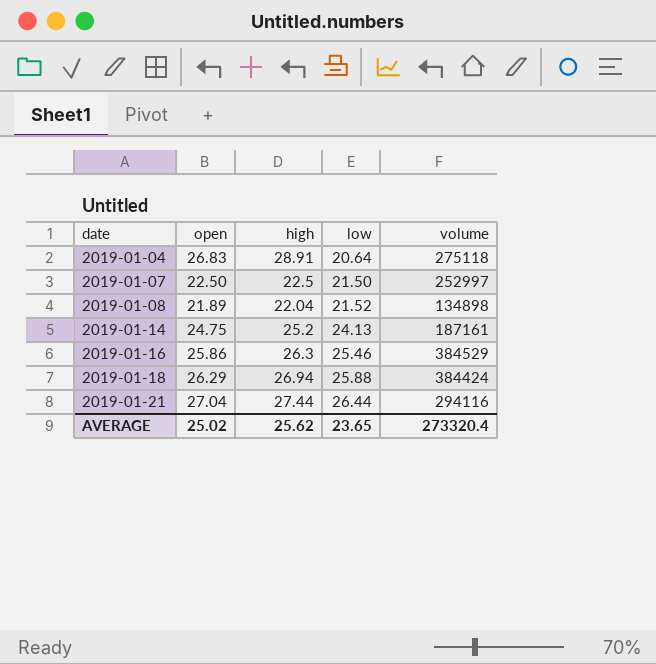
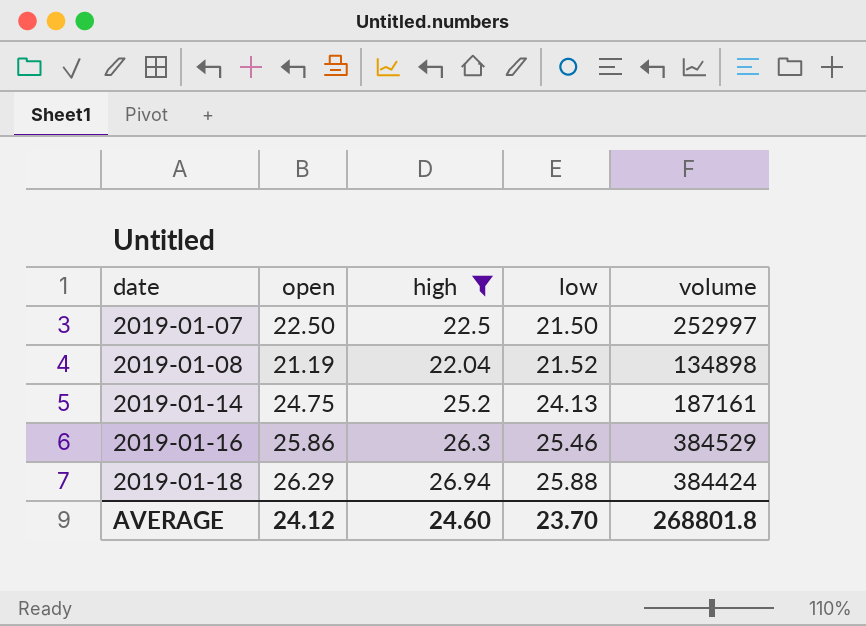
filter: none -> high <= 26.94
2019-01-08 | open: 21.89 -> 21.19
AVERAGE | open: 25.02 -> 24.12
AVERAGE | high: 25.62 -> 24.60
AVERAGE | low: 23.65 -> 23.70
AVERAGE | volume: 273320.4 -> 268801.8

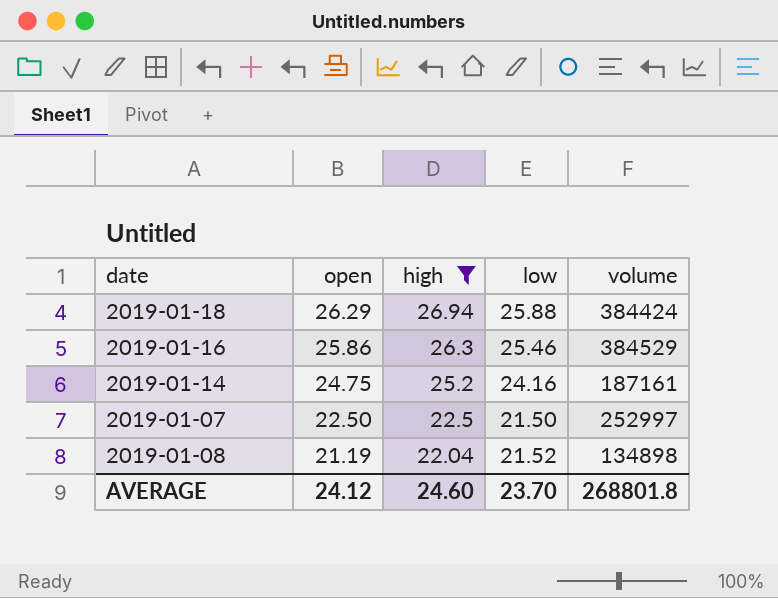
row order: date ascending -> open descending
2019-01-14 | low: 24.13 -> 24.16

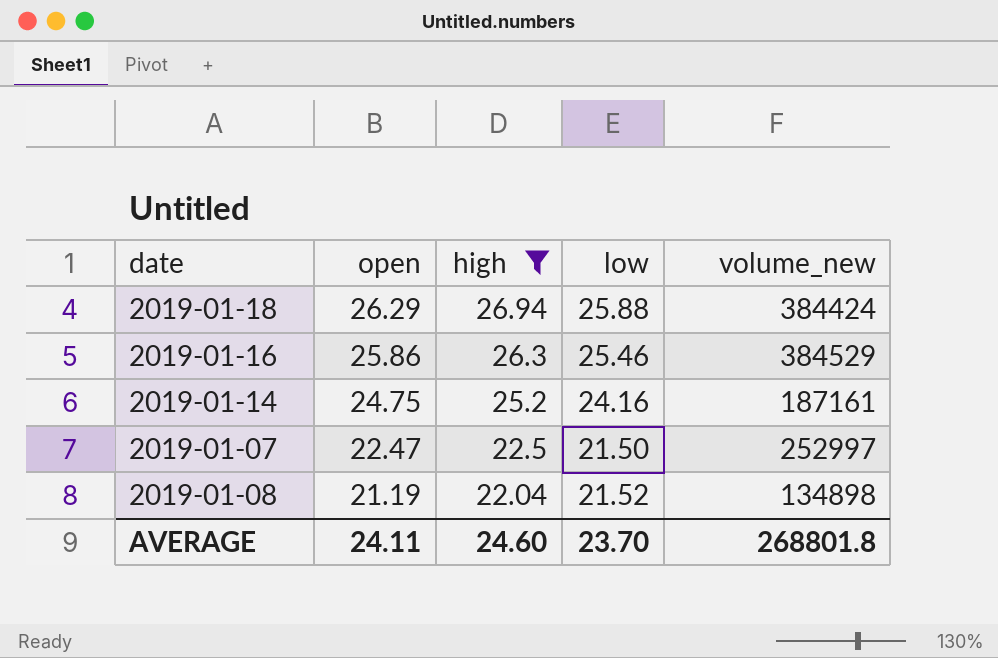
column name: volume -> volume_new
2019-01-07 | open: 22.50 -> 22.47
AVERAGE | open: 24.12 -> 24.11

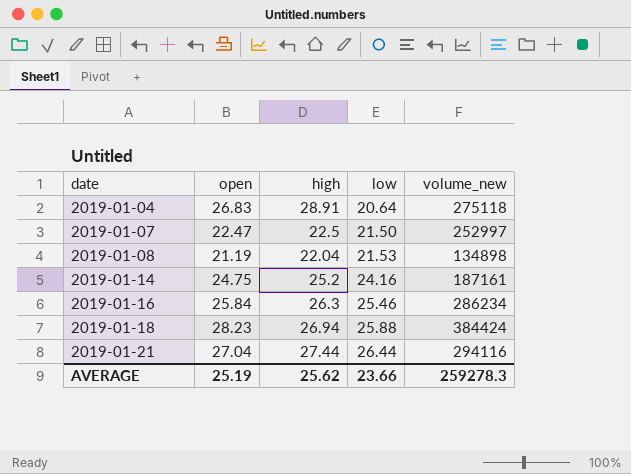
filter: high <= 26.94 -> none
row order: open descending -> date ascending
2019-01-08 | low: 21.52 -> 21.53
2019-01-16 | open: 25.86 -> 25.84
2019-01-16 | volume_new: 384529 -> 286234
2019-01-18 | open: 26.29 -> 28.23
AVERAGE | open: 24.11 -> 25.19
AVERAGE | high: 24.60 -> 25.62
AVERAGE | low: 23.70 -> 23.66
AVERAGE | volume_new: 268801.8 -> 259278.3

